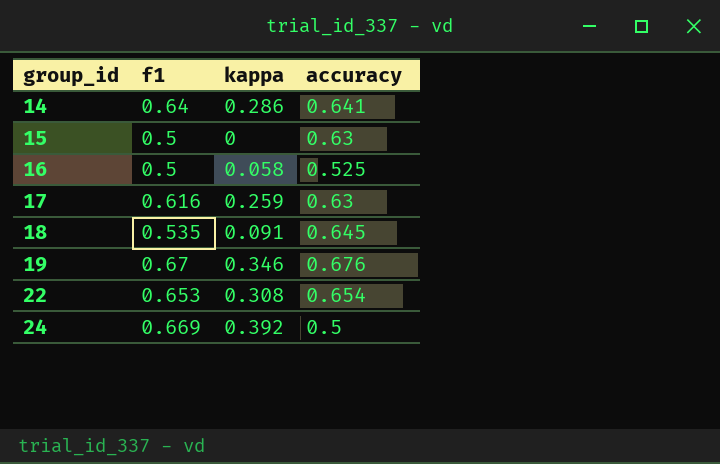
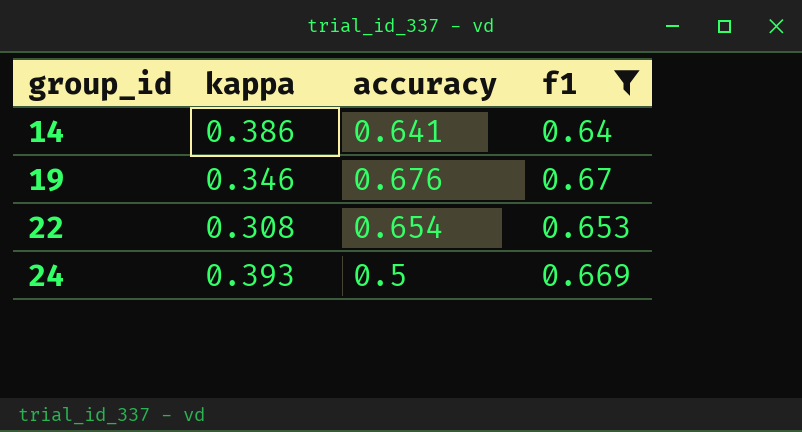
filter: none -> f1 >= 0.64
column f1 | position: 2 -> 4
14 | kappa: 0.286 -> 0.386
24 | kappa: 0.392 -> 0.393

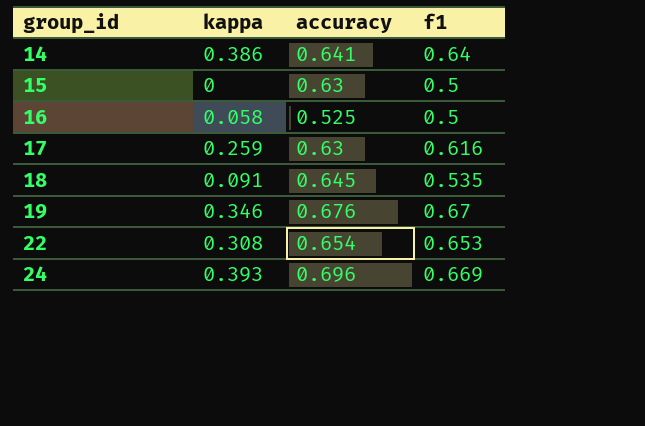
filter: f1 >= 0.64 -> none
24 | accuracy: 0.5 -> 0.696

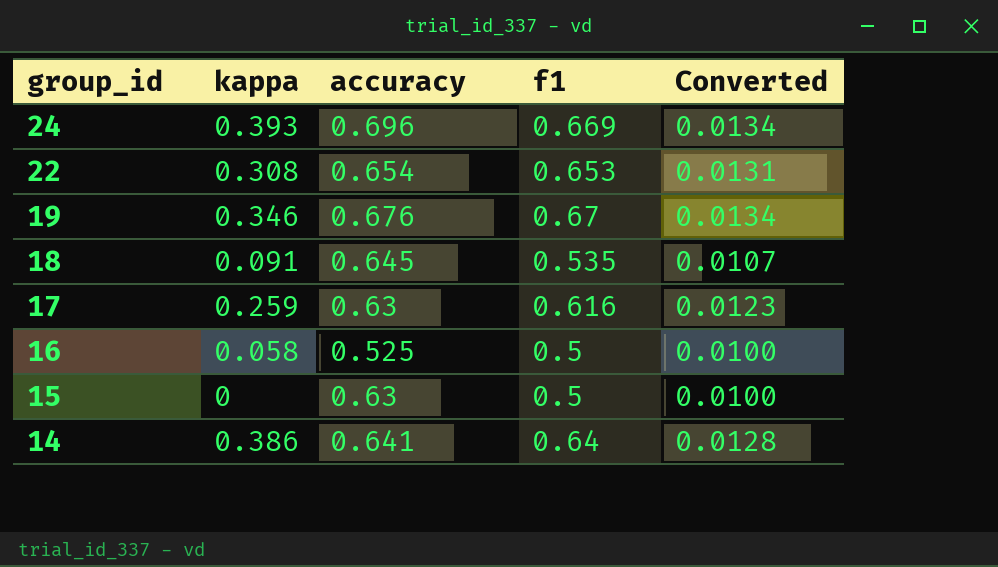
row order: group_id ascending -> group_id descending
column Converted | formula: none -> [f1] * 0.02

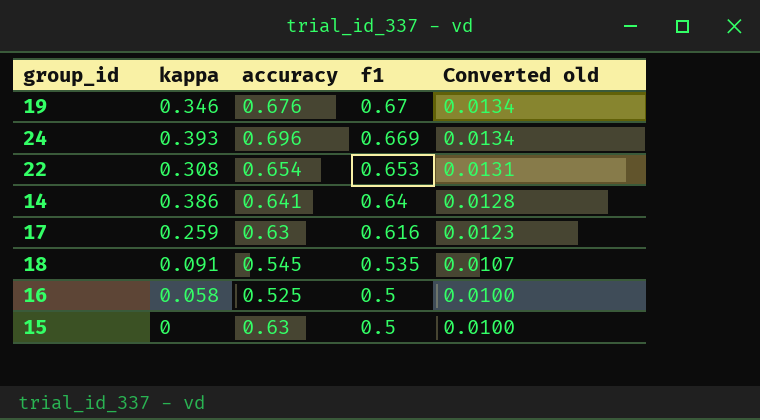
row order: group_id descending -> f1 descending
column name: Converted -> Converted old
18 | accuracy: 0.645 -> 0.545

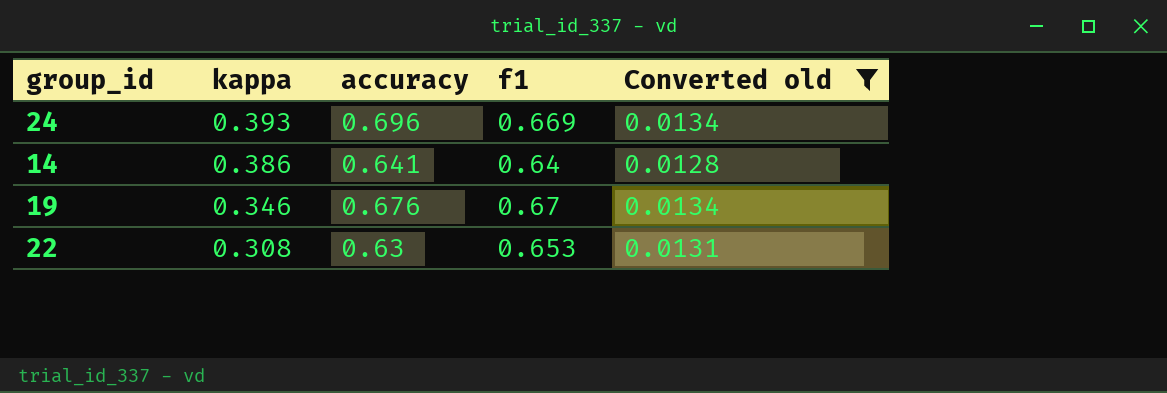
filter: none -> Converted old >= 0.0128
row order: f1 descending -> kappa descending
22 | accuracy: 0.654 -> 0.63

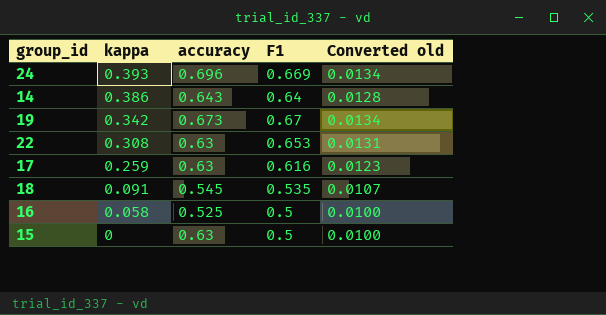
filter: Converted old >= 0.0128 -> none
column name: f1 -> F1
14 | accuracy: 0.641 -> 0.643
19 | kappa: 0.346 -> 0.342
19 | accuracy: 0.676 -> 0.673

